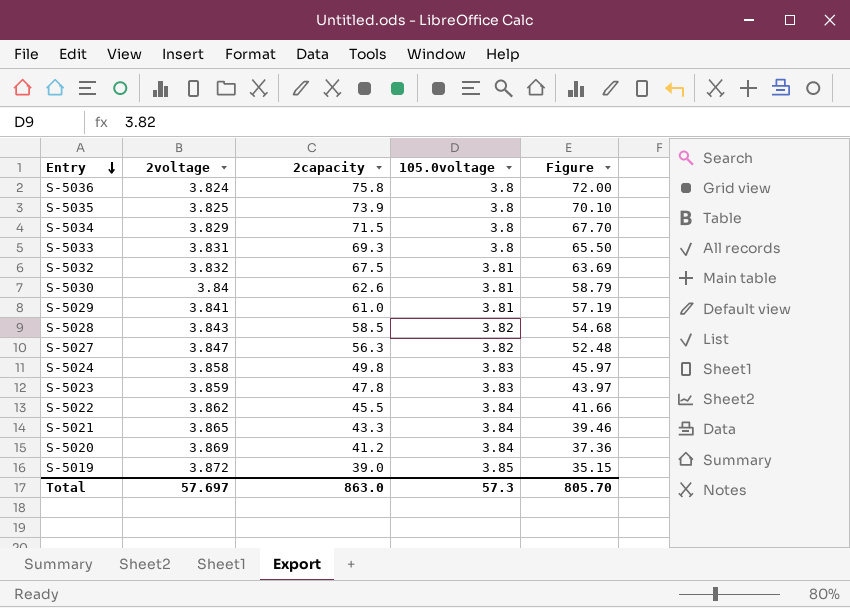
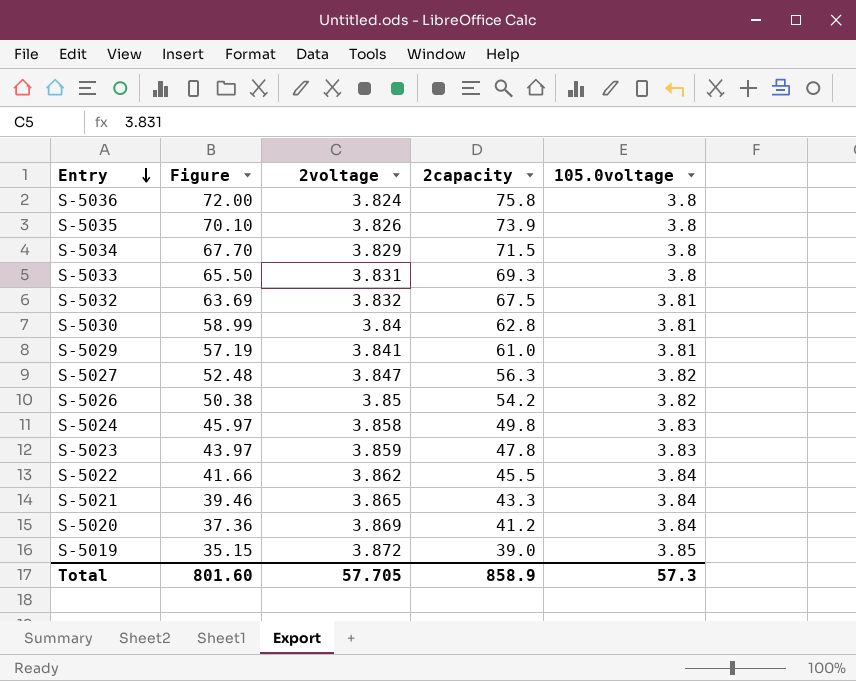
column Figure | position: 5 -> 2
row S-5028: 3.843 | 58.5 | 3.82 | 54.68 -> none
S-5035 | 2voltage: 3.825 -> 3.826
S-5030 | Figure: 58.79 -> 58.99
S-5030 | 2capacity: 62.6 -> 62.8
row S-5026: none -> 50.38 | 3.85 | 54.2 | 3.82
Total | Figure: 805.70 -> 801.60
Total | 2voltage: 57.697 -> 57.705
Total | 2capacity: 863.0 -> 858.9

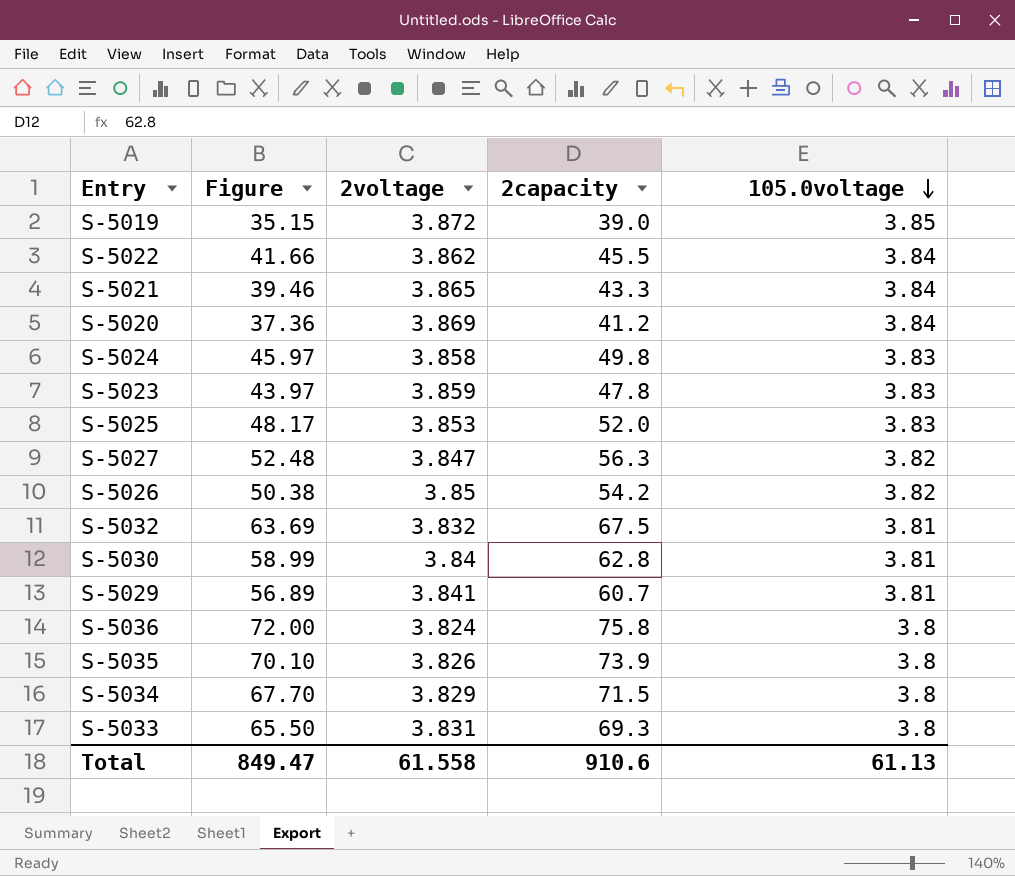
row order: Entry descending -> 105.0voltage descending
row S-5025: none -> 48.17 | 3.853 | 52.0 | 3.83
S-5029 | Figure: 57.19 -> 56.89
S-5029 | 2capacity: 61.0 -> 60.7
Total | Figure: 801.60 -> 849.47
Total | 2voltage: 57.705 -> 61.558
Total | 2capacity: 858.9 -> 910.6
Total | 105.0voltage: 57.3 -> 61.13

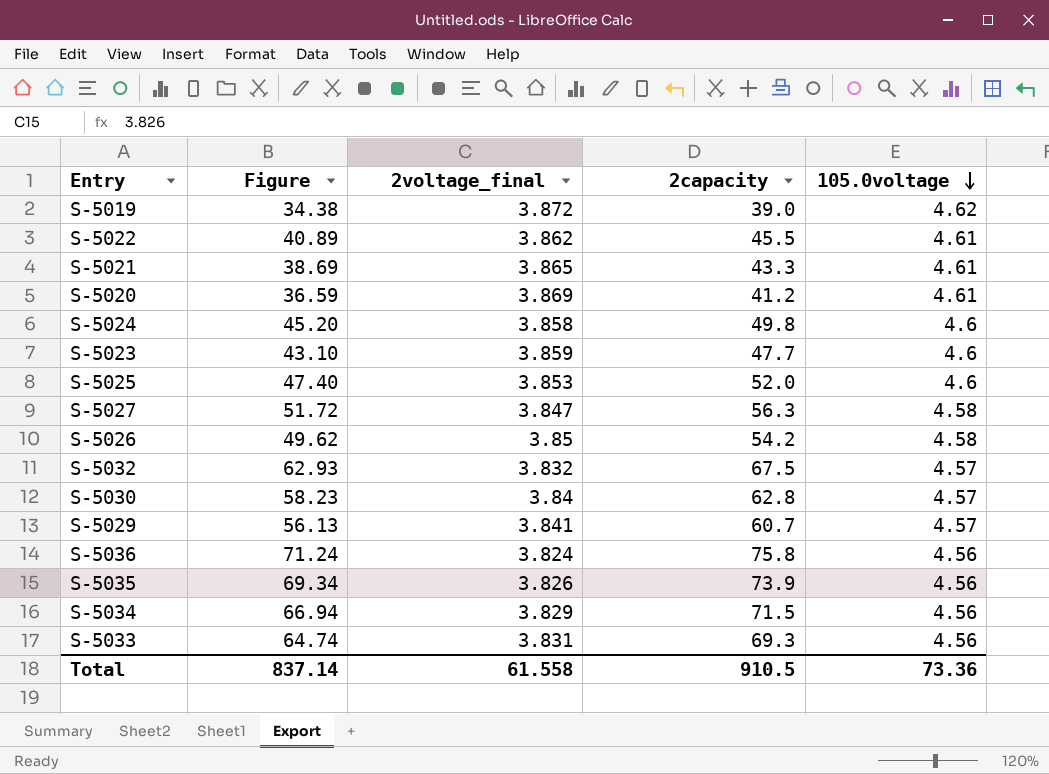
column name: 2voltage -> 2voltage_final
S-5019 | Figure: 35.15 -> 34.38
S-5019 | 105.0voltage: 3.85 -> 4.62
S-5022 | Figure: 41.66 -> 40.89
S-5022 | 105.0voltage: 3.84 -> 4.61
S-5021 | Figure: 39.46 -> 38.69
S-5021 | 105.0voltage: 3.84 -> 4.61
S-5020 | Figure: 37.36 -> 36.59
S-5020 | 105.0voltage: 3.84 -> 4.61
S-5024 | Figure: 45.97 -> 45.20
S-5024 | 105.0voltage: 3.83 -> 4.6
S-5023 | Figure: 43.97 -> 43.10
S-5023 | 2capacity: 47.8 -> 47.7
S-5023 | 105.0voltage: 3.83 -> 4.6
S-5025 | Figure: 48.17 -> 47.40
S-5025 | 105.0voltage: 3.83 -> 4.6
S-5027 | Figure: 52.48 -> 51.72
S-5027 | 105.0voltage: 3.82 -> 4.58
S-5026 | Figure: 50.38 -> 49.62
S-5026 | 105.0voltage: 3.82 -> 4.58
S-5032 | Figure: 63.69 -> 62.93
S-5032 | 105.0voltage: 3.81 -> 4.57
S-5030 | Figure: 58.99 -> 58.23
S-5030 | 105.0voltage: 3.81 -> 4.57
S-5029 | Figure: 56.89 -> 56.13
S-5029 | 105.0voltage: 3.81 -> 4.57
S-5036 | Figure: 72.00 -> 71.24
S-5036 | 105.0voltage: 3.8 -> 4.56
S-5035 | Figure: 70.10 -> 69.34
S-5035 | 105.0voltage: 3.8 -> 4.56
S-5034 | Figure: 67.70 -> 66.94
S-5034 | 105.0voltage: 3.8 -> 4.56
S-5033 | Figure: 65.50 -> 64.74
S-5033 | 105.0voltage: 3.8 -> 4.56
Total | Figure: 849.47 -> 837.14
Total | 2capacity: 910.6 -> 910.5
Total | 105.0voltage: 61.13 -> 73.36

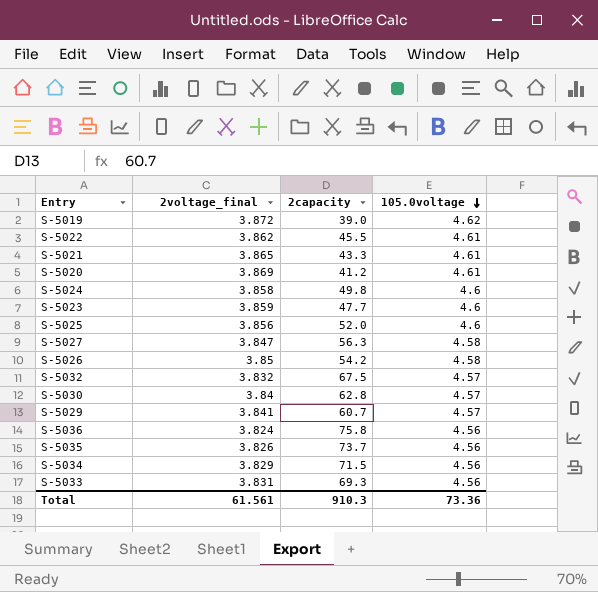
column Figure | formula: [2capacity] - [105.0voltage] -> none
S-5025 | 2voltage_final: 3.853 -> 3.856
S-5035 | 2capacity: 73.9 -> 73.7
Total | 2voltage_final: 61.558 -> 61.561
Total | 2capacity: 910.5 -> 910.3

